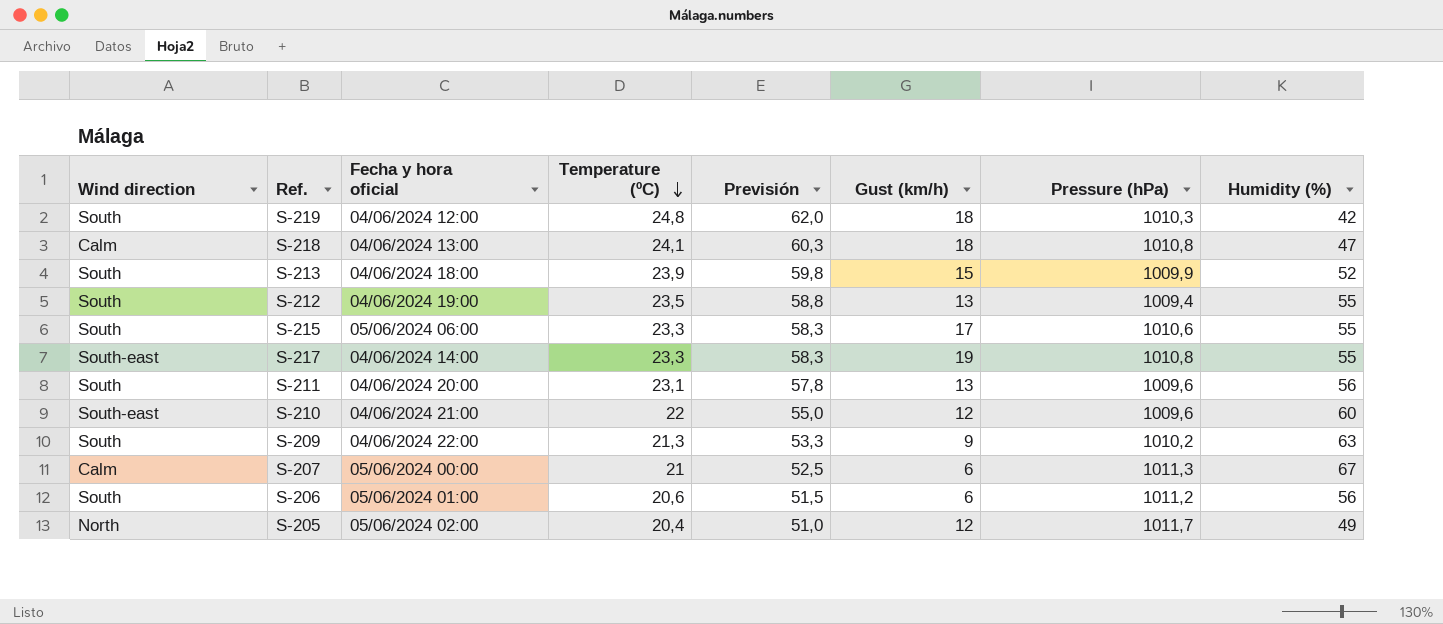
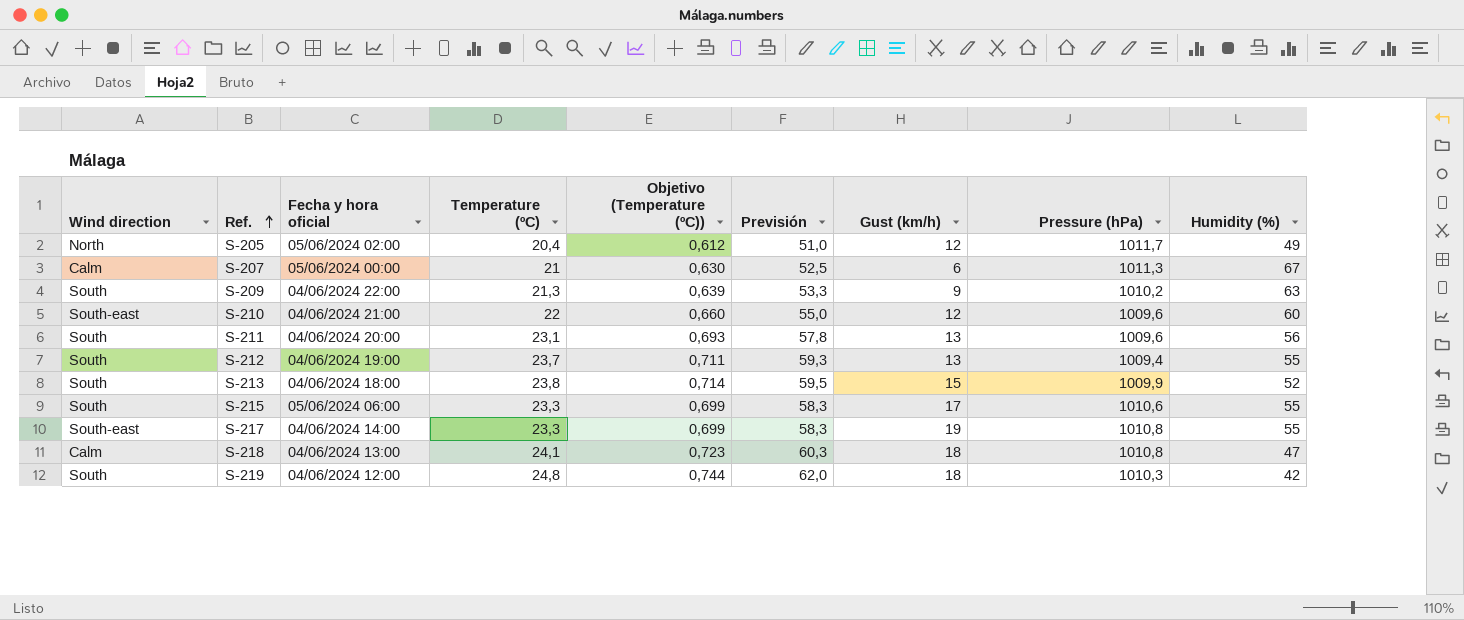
row order: Temperature (ºC) descending -> Ref. ascending
column Objetivo (Temperature (ºC)) | formula: none -> [Temperature (ºC)] * 0,03
row S-206: South | 05/06/2024 01:00 | 20,6 | 51,5 | 6 | 1011,2 | 56 -> none
S-212 | Temperature (ºC): 23,5 -> 23,7
S-212 | Previsión: 58,8 -> 59,3
S-213 | Temperature (ºC): 23,9 -> 23,8
S-213 | Previsión: 59,8 -> 59,5

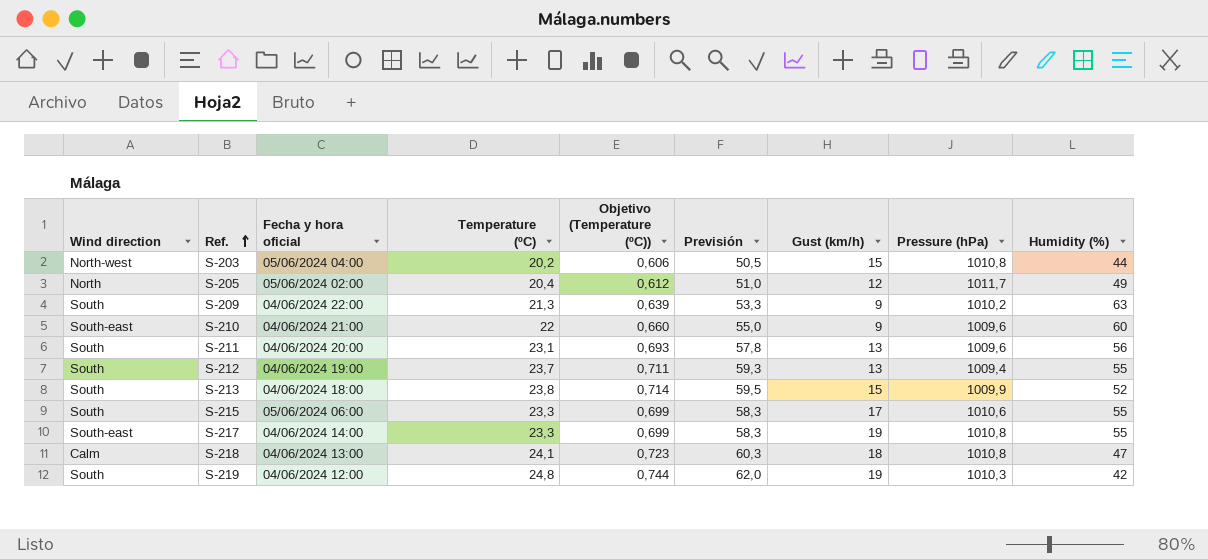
row S-207: Calm | 05/06/2024 00:00 | 21 | 0,630 | 52,5 | 6 | 1011,3 | 67 -> none
row S-203: none -> North-west | 05/06/2024 04:00 | 20,2 | 0,606 | 50,5 | 15 | 1010,8 | 44
S-210 | Gust (km/h): 12 -> 9
S-219 | Gust (km/h): 18 -> 19

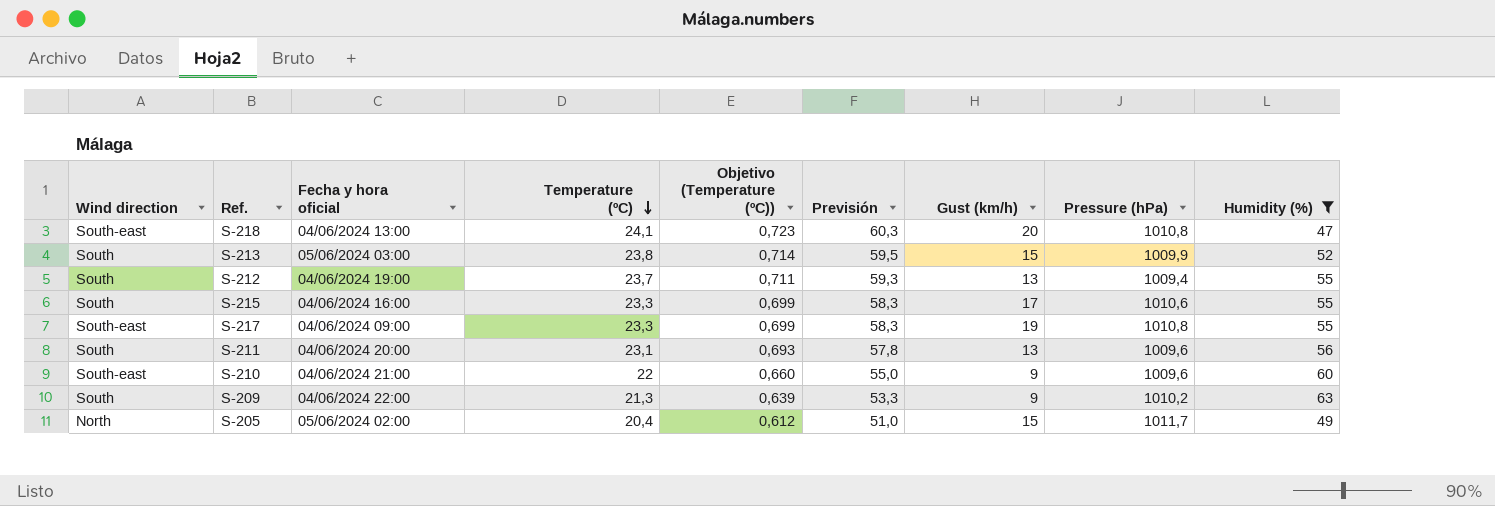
filter: none -> Humidity (%) >= 47
row order: Ref. ascending -> Temperature (ºC) descending
S-218 | Wind direction: Calm -> South-east
S-218 | Gust (km/h): 18 -> 20
S-213 | Fecha y hora oficial: 04/06/2024 18:00 -> 05/06/2024 03:00
S-215 | Fecha y hora oficial: 05/06/2024 06:00 -> 04/06/2024 16:00
S-217 | Fecha y hora oficial: 04/06/2024 14:00 -> 04/06/2024 09:00
S-205 | Gust (km/h): 12 -> 15

